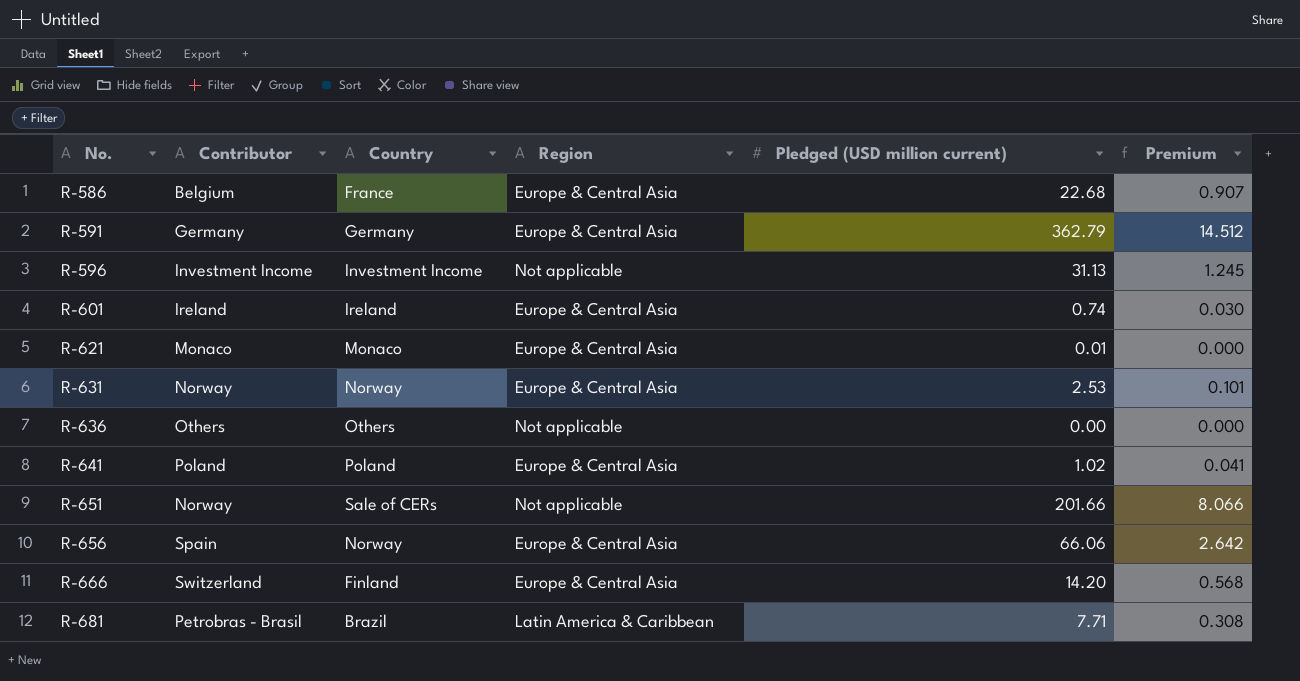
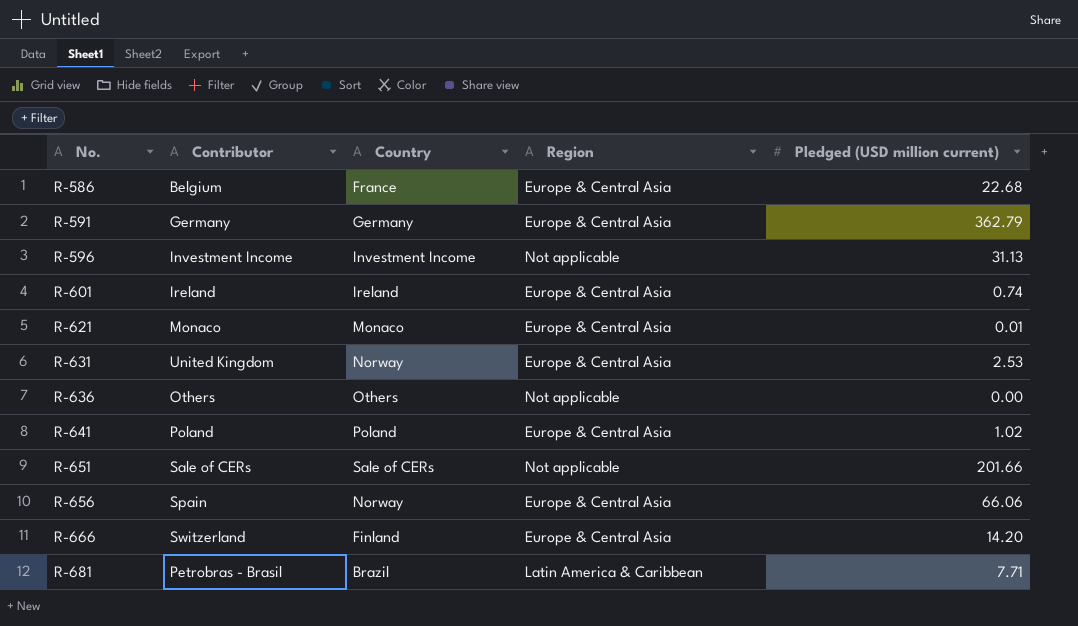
column Premium | formula: [Pledged (USD million current)] * 0.04 -> none
R-631 | Contributor: Norway -> United Kingdom
R-651 | Contributor: Norway -> Sale of CERs

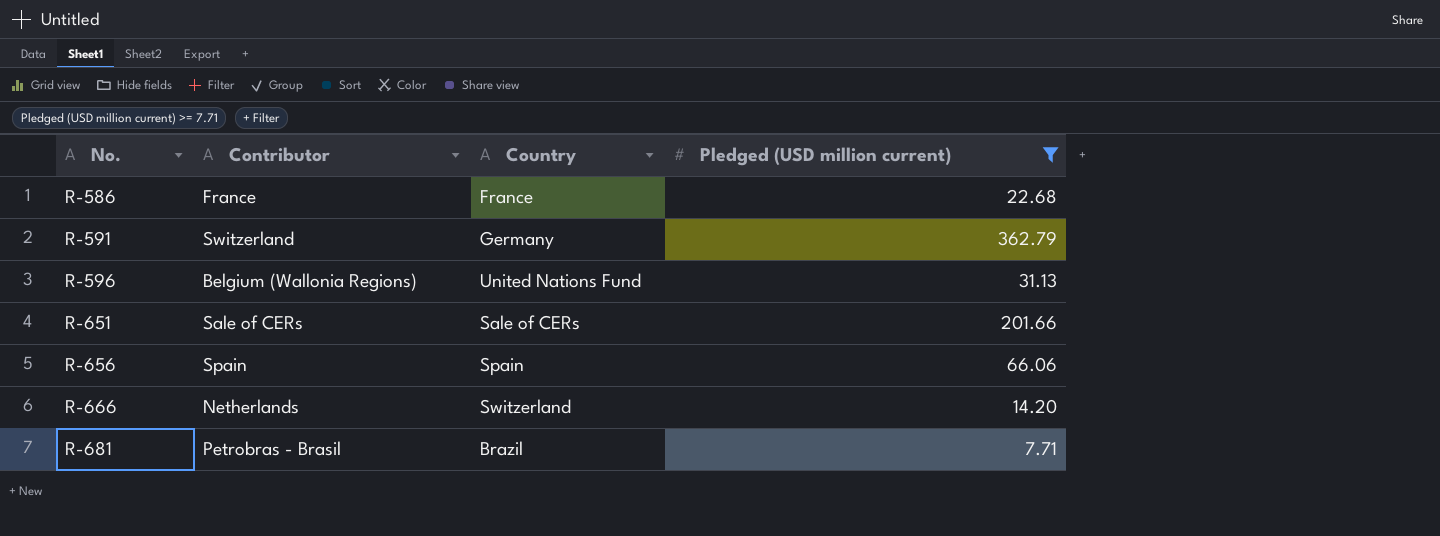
filter: none -> Pledged (USD million current) >= 7.71
column Region | position: 4 -> none
R-586 | Contributor: Belgium -> France
R-591 | Contributor: Germany -> Switzerland
R-596 | Contributor: Investment Income -> Belgium (Wallonia Regions)
R-596 | Country: Investment Income -> United Nations Fund
R-656 | Country: Norway -> Spain
R-666 | Contributor: Switzerland -> Netherlands
R-666 | Country: Finland -> Switzerland

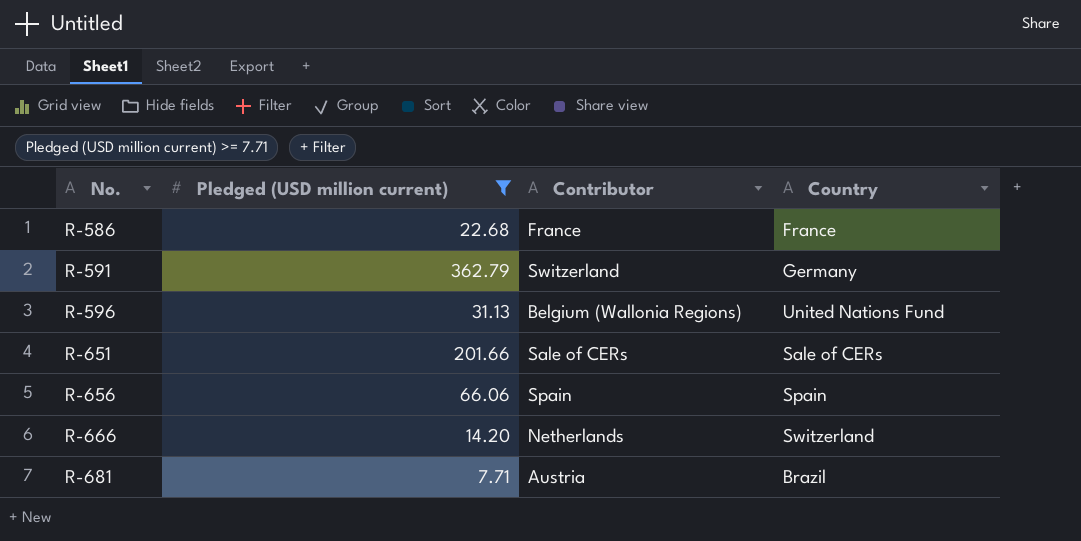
column Pledged (USD million current) | position: 4 -> 2
R-681 | Contributor: Petrobras - Brasil -> Austria

